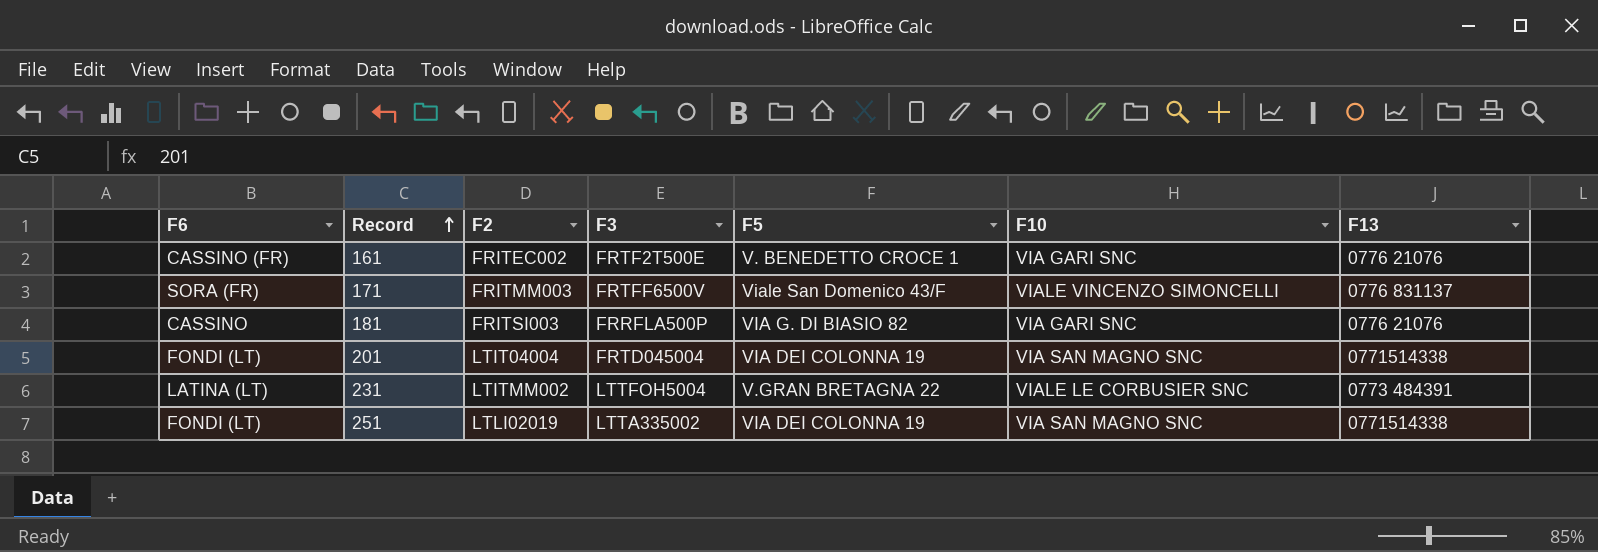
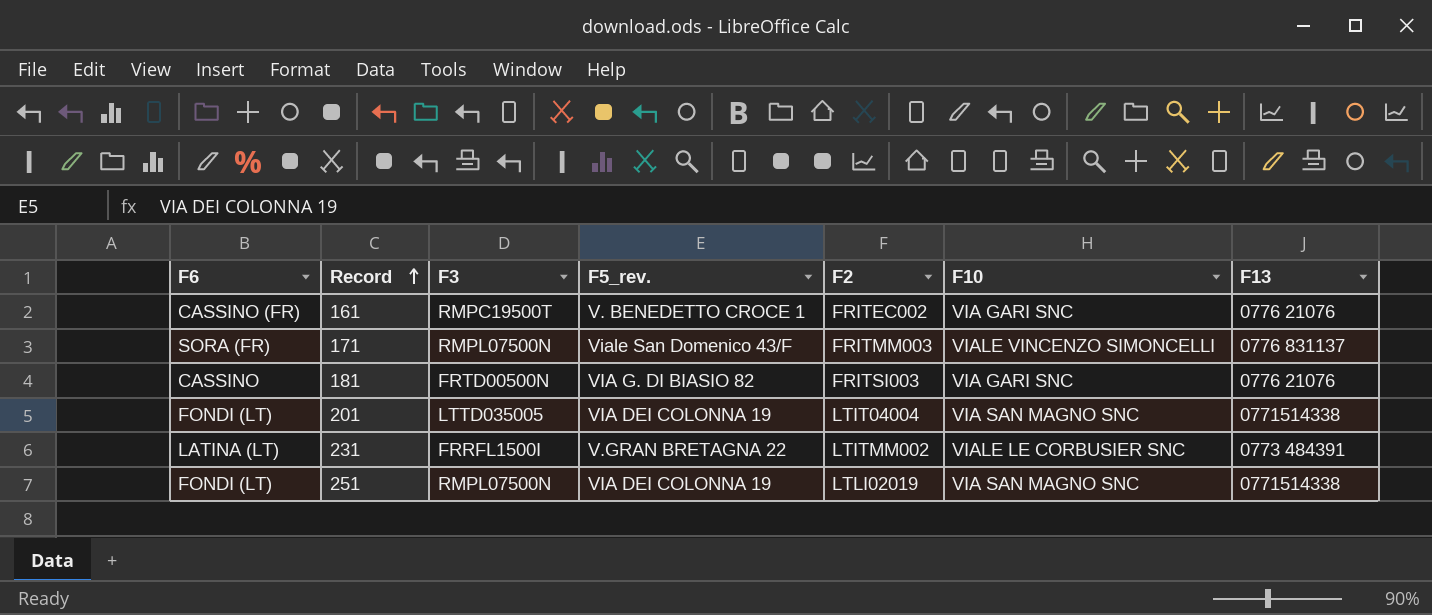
column name: F5 -> F5_rev.
column F2 | position: 3 -> 5
161 | F3: FRTF2T500E -> RMPC19500T
171 | F3: FRTFF6500V -> RMPL07500N
181 | F3: FRRFLA500P -> FRTD00500N
201 | F3: FRTD045004 -> LTTD035005
231 | F3: LTTFOH5004 -> FRRFL1500I
251 | F3: LTTA335002 -> RMPL07500N

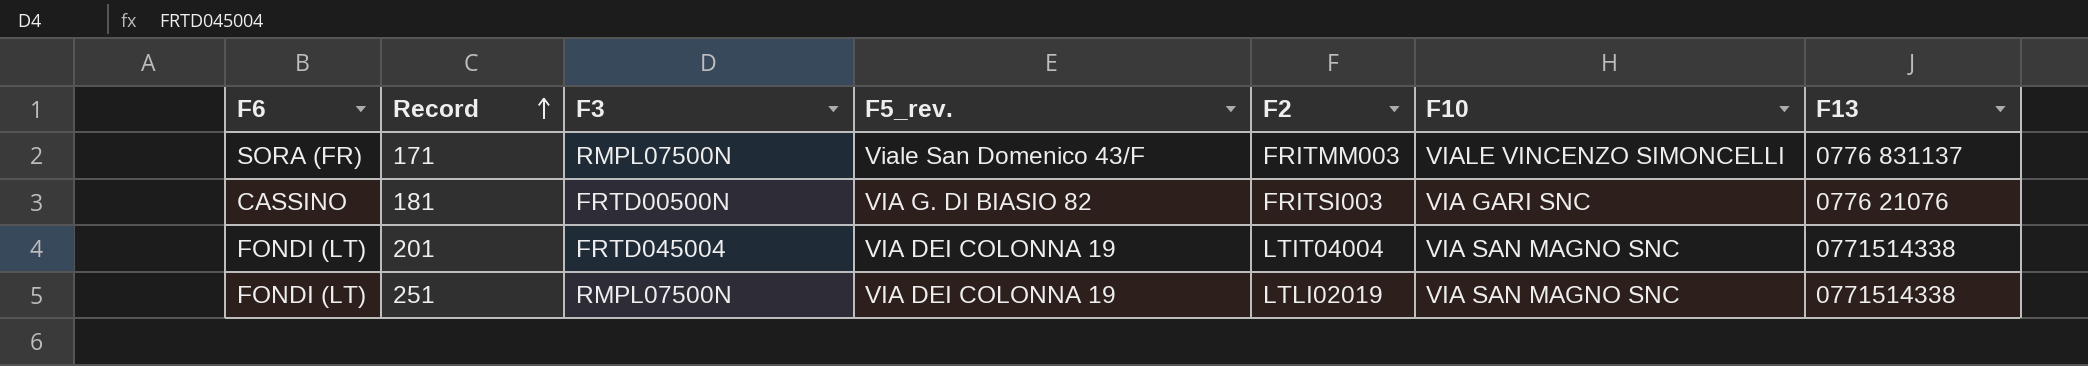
row 161: CASSINO (FR) | RMPC19500T | V. BENEDETTO CROCE 1 | FRITEC002 | VIA GARI SNC | 0776 21076 -> none
row 231: LATINA (LT) | FRRFL1500I | V.GRAN BRETAGNA 22 | LTITMM002 | VIALE LE CORBUSIER SNC | 0773 484391 -> none
201 | F3: LTTD035005 -> FRTD045004

